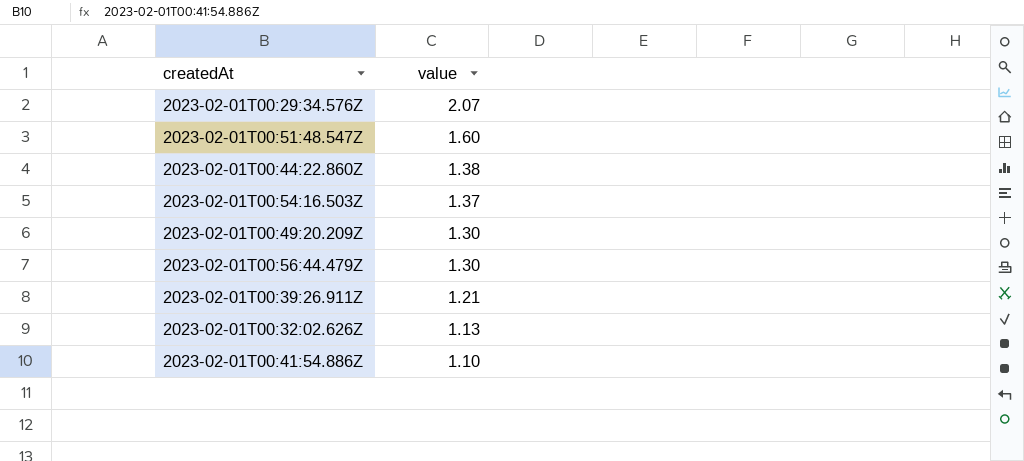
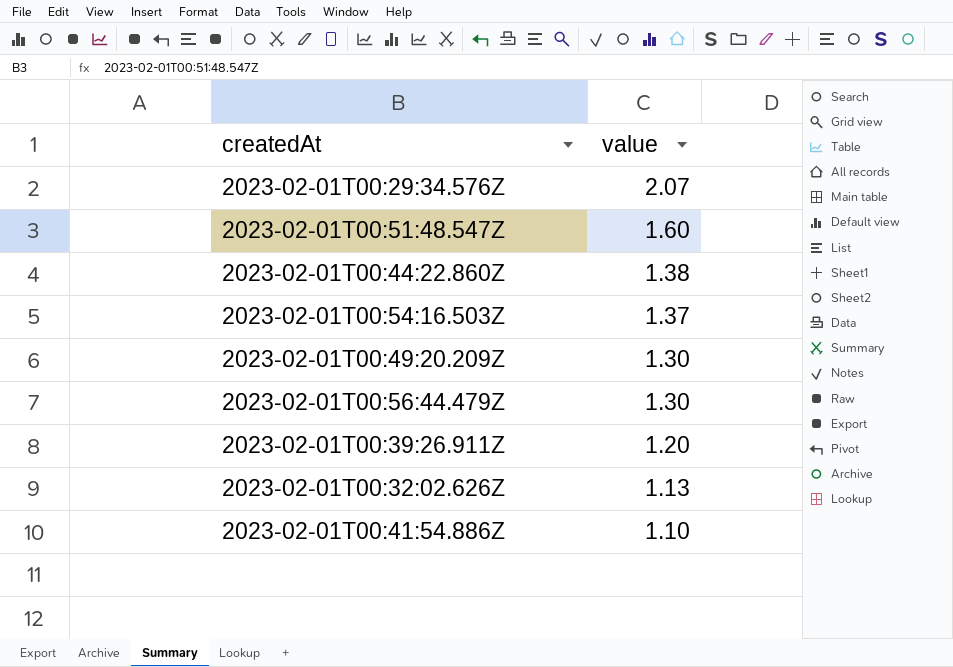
2023-02-01T00:39:26.911Z | value: 1.21 -> 1.20

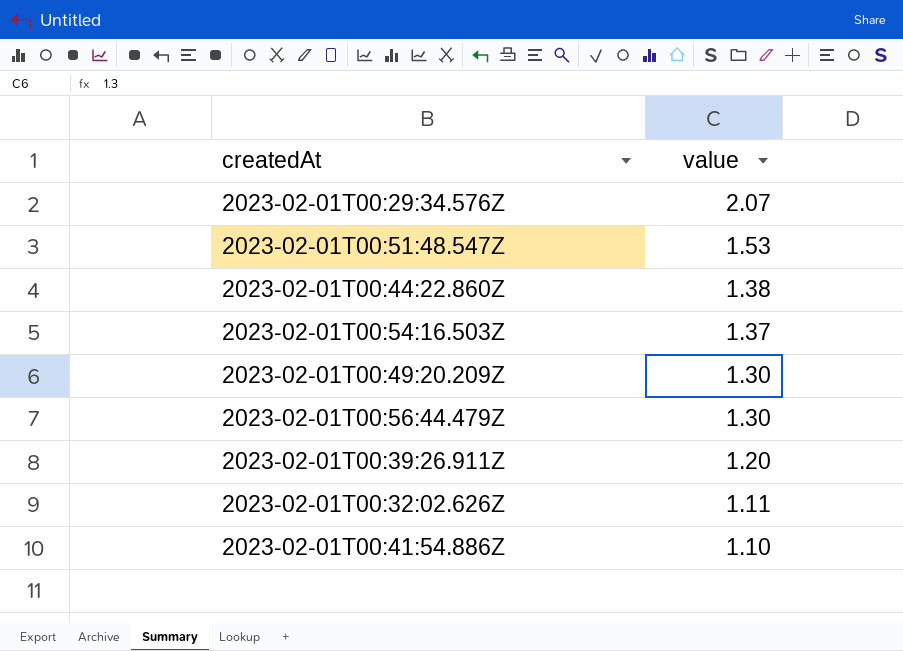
2023-02-01T00:51:48.547Z | value: 1.60 -> 1.53
2023-02-01T00:32:02.626Z | value: 1.13 -> 1.11

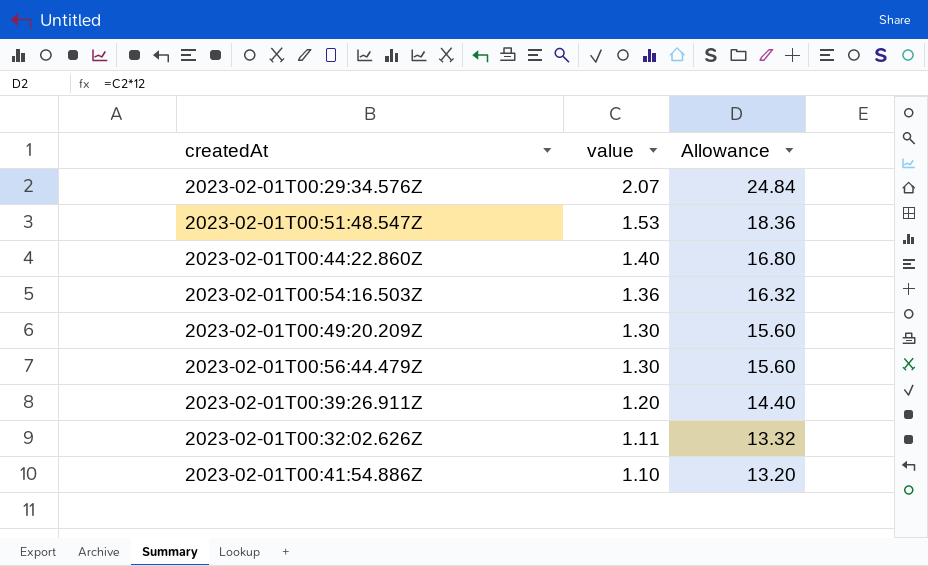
column Allowance | formula: none -> [value] * 12
2023-02-01T00:44:22.860Z | value: 1.38 -> 1.40
2023-02-01T00:54:16.503Z | value: 1.37 -> 1.36

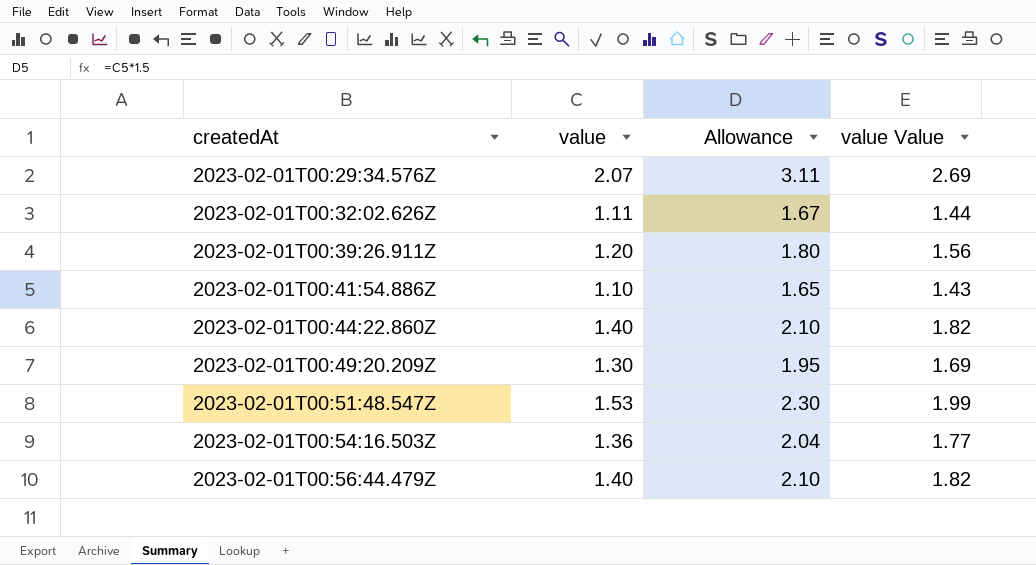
row order: value descending -> createdAt ascending
column Allowance | formula: [value] * 12 -> [value] * 1.5
column value Value | formula: none -> [value] * 1.3
2023-02-01T00:56:44.479Z | value: 1.30 -> 1.40

